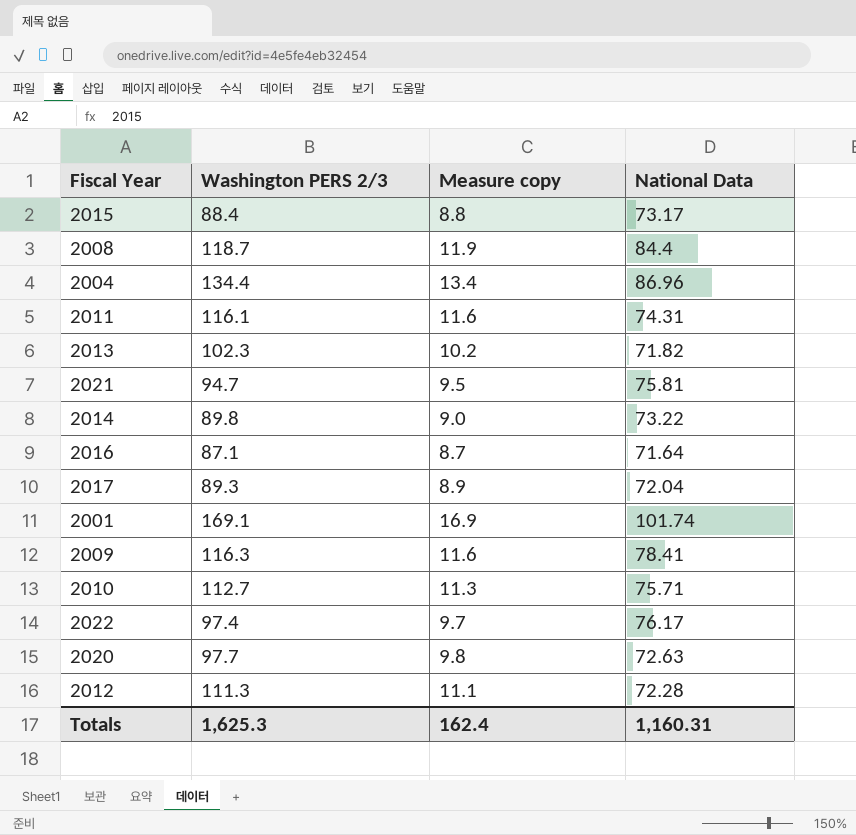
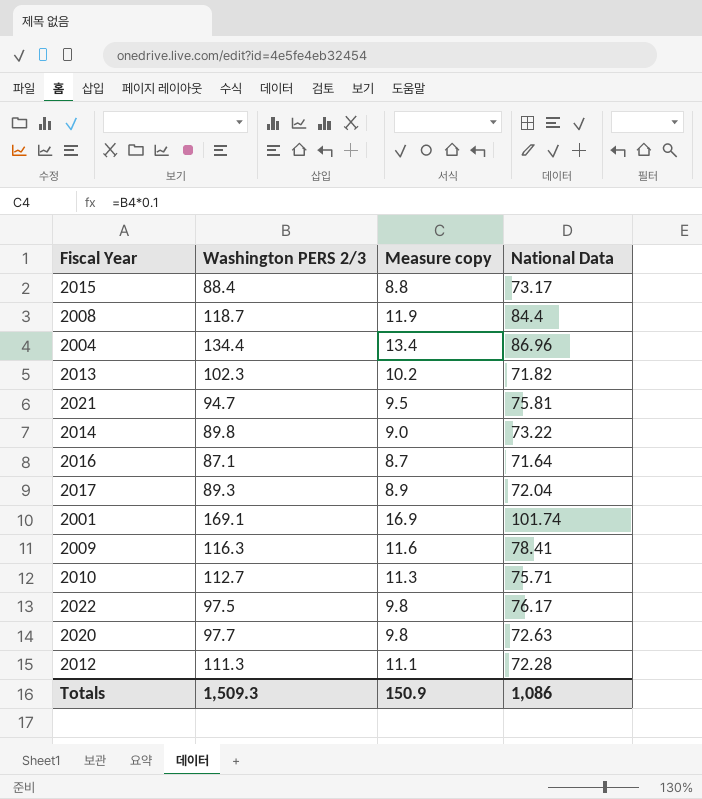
row 2011: 116.1 | 11.6 | 74.31 -> none
2022 | Washington PERS 2/3: 97.4 -> 97.5
2022 | Measure copy: 9.7 -> 9.8
Totals | Washington PERS 2/3: 1,625.3 -> 1,509.3
Totals | Measure copy: 162.4 -> 150.9
Totals | National Data: 1,160.31 -> 1,086

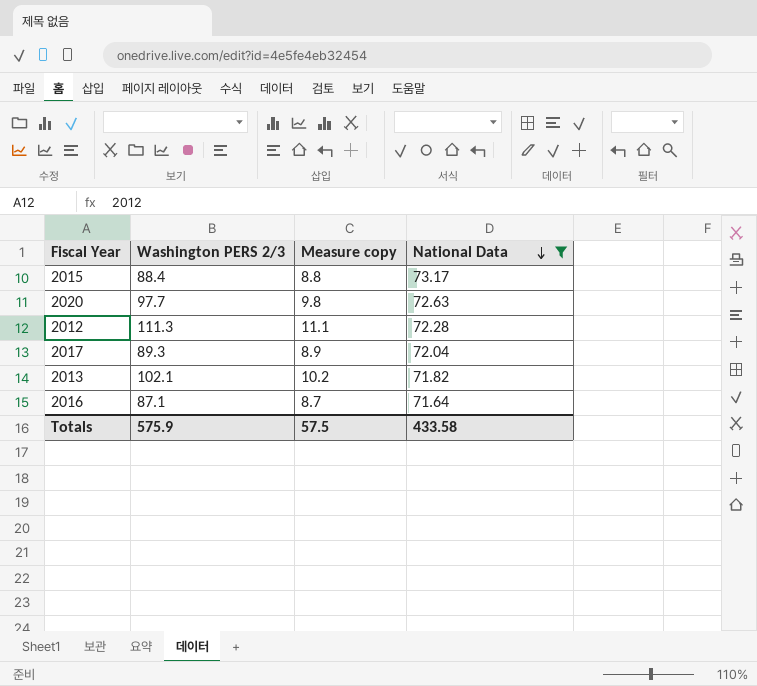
filter: none -> National Data <= 73.17
row order: none -> National Data descending
2013 | Washington PERS 2/3: 102.3 -> 102.1
Totals | Washington PERS 2/3: 1,509.3 -> 575.9
Totals | Measure copy: 150.9 -> 57.5
Totals | National Data: 1,086 -> 433.58

